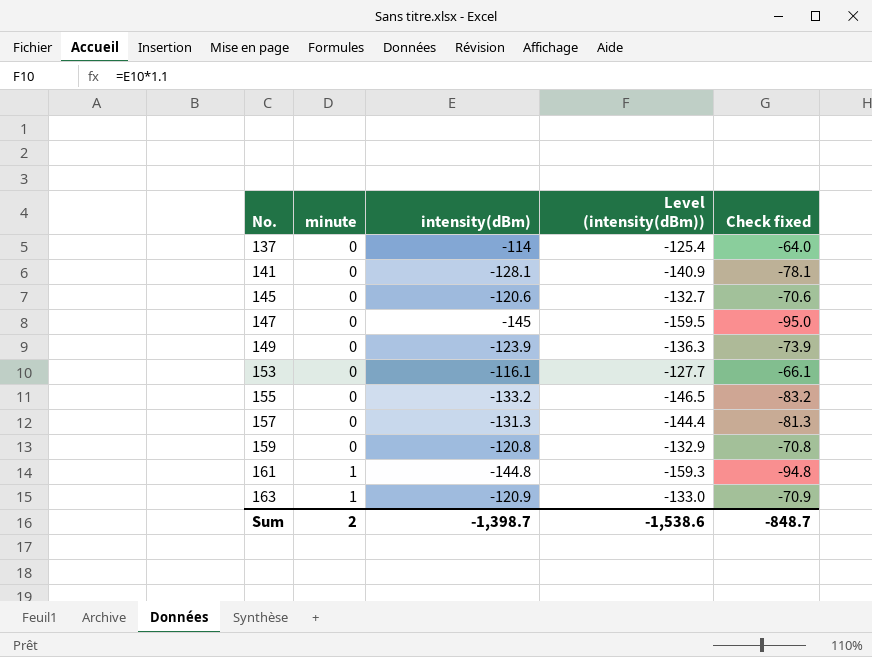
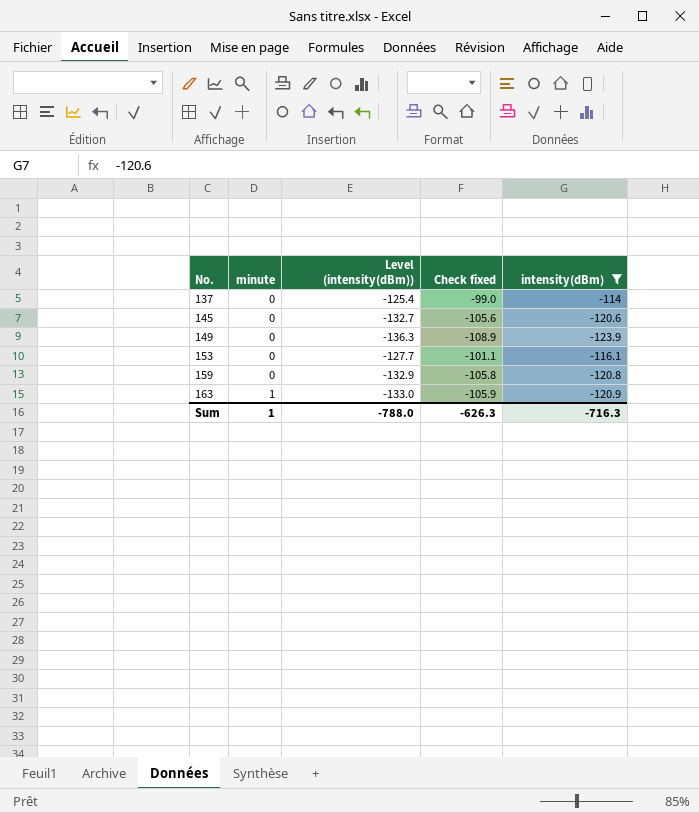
filter: none -> intensity(dBm) >= -123.9
column Check fixed | formula: [intensity(dBm)] + 50 -> [intensity(dBm)] + 15
column intensity(dBm) | position: 3 -> 5
Sum | minute: 2 -> 1
Sum | Level (intensity(dBm)): -1,538.6 -> -788.0
Sum | Check fixed: -848.7 -> -626.3
Sum | intensity(dBm): -1,398.7 -> -716.3

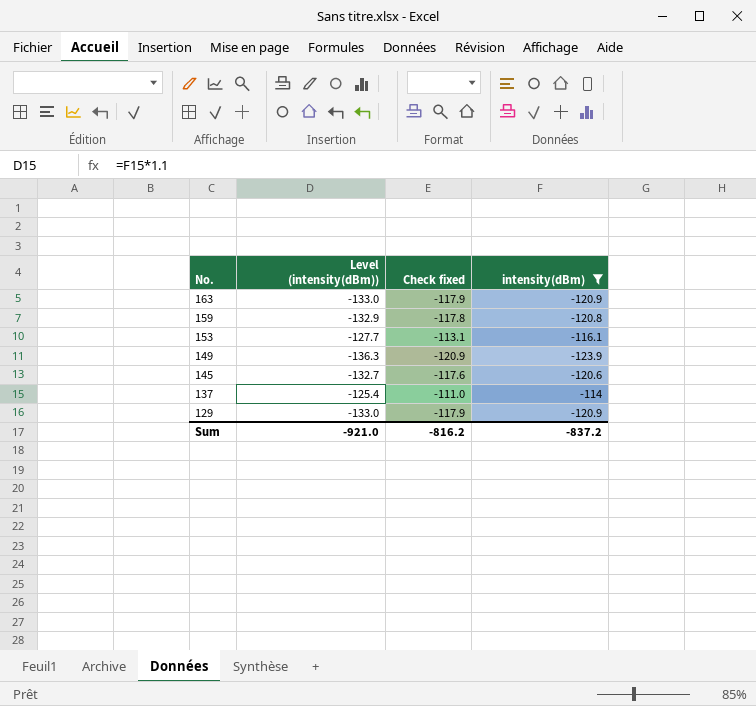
row order: No. ascending -> No. descending
column minute | position: 2 -> none
column Check fixed | formula: [intensity(dBm)] + 15 -> [intensity(dBm)] + 3
row 129: none -> -133.0 | -117.9 | -120.9
Sum | Level (intensity(dBm)): -788.0 -> -921.0
Sum | Check fixed: -626.3 -> -816.2
Sum | intensity(dBm): -716.3 -> -837.2

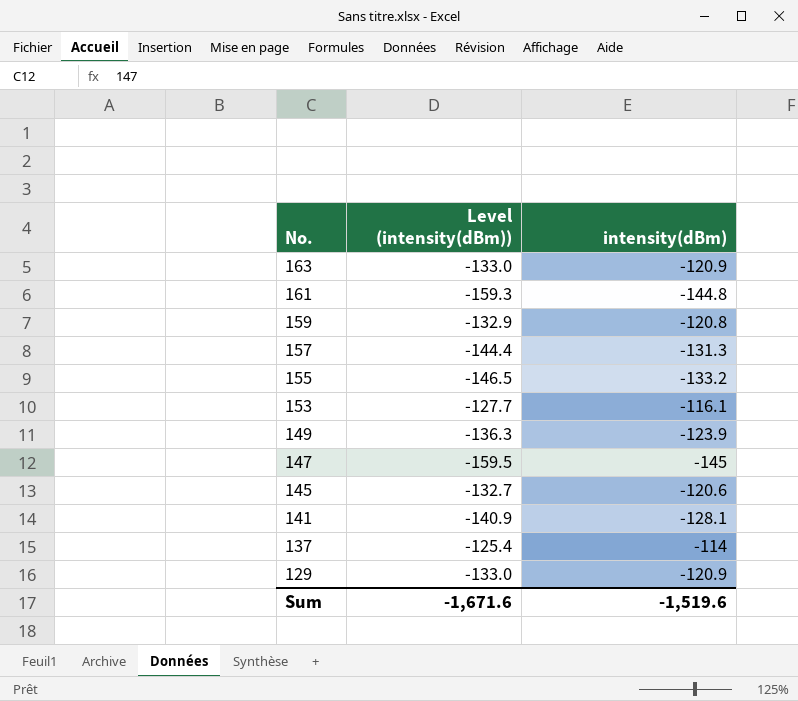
filter: intensity(dBm) >= -123.9 -> none
column Check fixed | formula: [intensity(dBm)] + 3 -> none
Sum | Level (intensity(dBm)): -921.0 -> -1,671.6
Sum | intensity(dBm): -837.2 -> -1,519.6

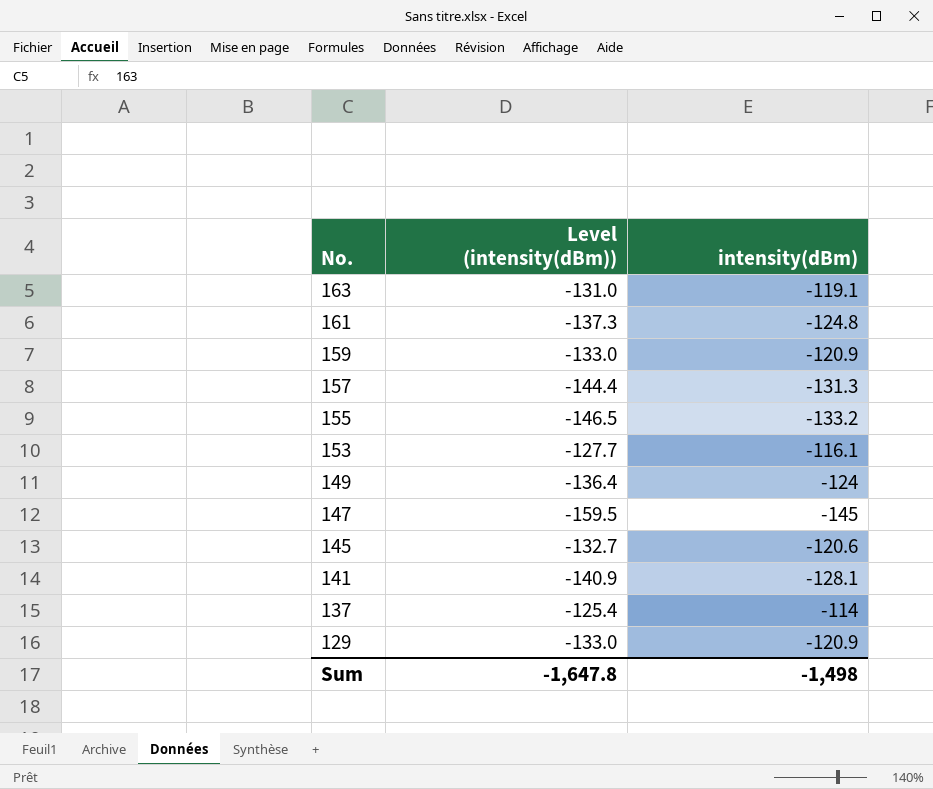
163 | Level (intensity(dBm)): -133.0 -> -131.0
163 | intensity(dBm): -120.9 -> -119.1
161 | Level (intensity(dBm)): -159.3 -> -137.3
161 | intensity(dBm): -144.8 -> -124.8
159 | Level (intensity(dBm)): -132.9 -> -133.0
159 | intensity(dBm): -120.8 -> -120.9
149 | Level (intensity(dBm)): -136.3 -> -136.4
149 | intensity(dBm): -123.9 -> -124
Sum | Level (intensity(dBm)): -1,671.6 -> -1,647.8
Sum | intensity(dBm): -1,519.6 -> -1,498

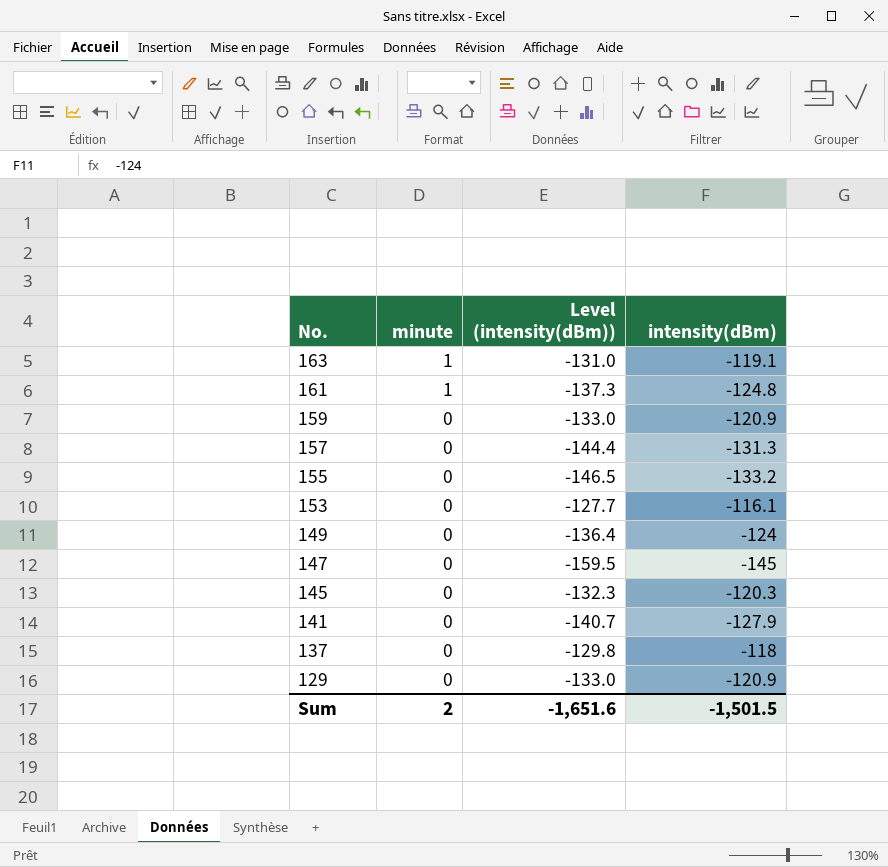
column minute | position: none -> 2
145 | Level (intensity(dBm)): -132.7 -> -132.3
145 | intensity(dBm): -120.6 -> -120.3
141 | Level (intensity(dBm)): -140.9 -> -140.7
141 | intensity(dBm): -128.1 -> -127.9
137 | Level (intensity(dBm)): -125.4 -> -129.8
137 | intensity(dBm): -114 -> -118
Sum | Level (intensity(dBm)): -1,647.8 -> -1,651.6
Sum | intensity(dBm): -1,498 -> -1,501.5

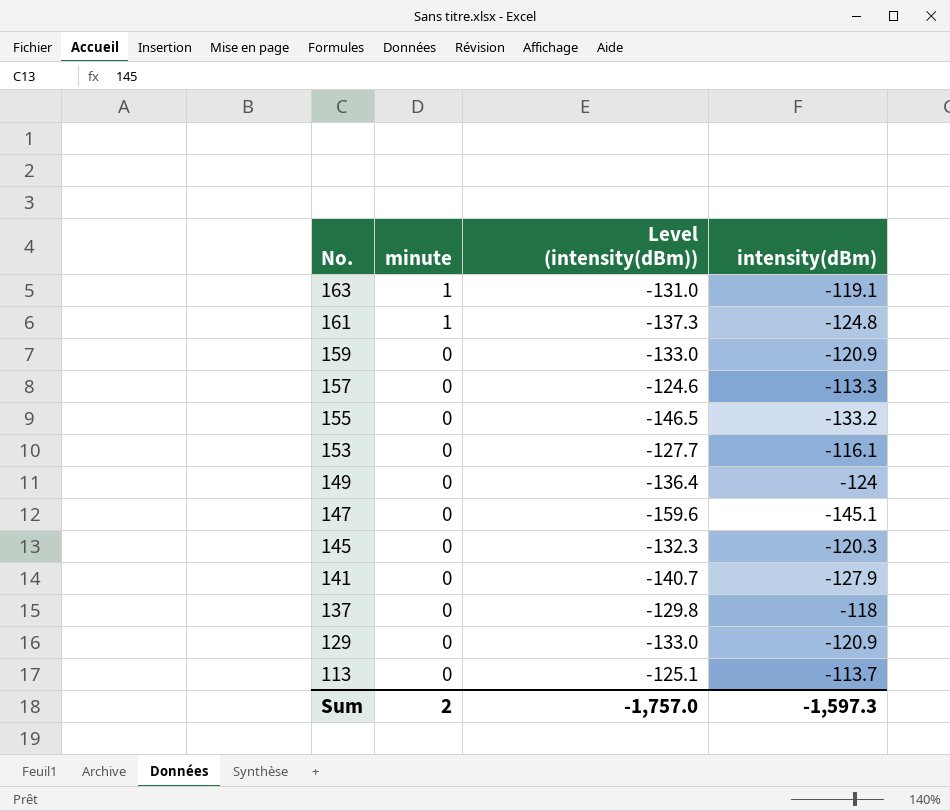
157 | Level (intensity(dBm)): -144.4 -> -124.6
157 | intensity(dBm): -131.3 -> -113.3
147 | Level (intensity(dBm)): -159.5 -> -159.6
147 | intensity(dBm): -145 -> -145.1
row 113: none -> 0 | -125.1 | -113.7
Sum | Level (intensity(dBm)): -1,651.6 -> -1,757.0
Sum | intensity(dBm): -1,501.5 -> -1,597.3

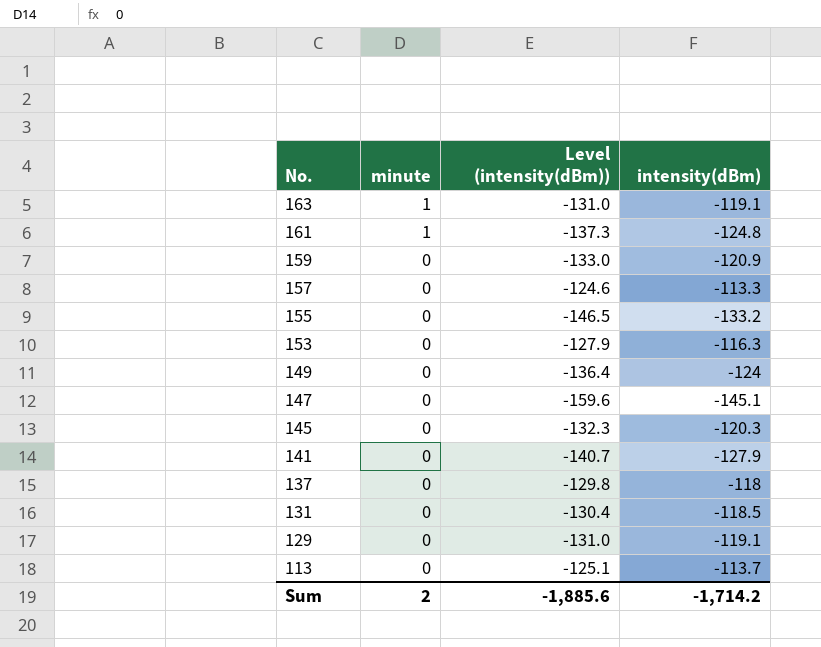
153 | Level (intensity(dBm)): -127.7 -> -127.9
153 | intensity(dBm): -116.1 -> -116.3
row 131: none -> 0 | -130.4 | -118.5
129 | Level (intensity(dBm)): -133.0 -> -131.0
129 | intensity(dBm): -120.9 -> -119.1
Sum | Level (intensity(dBm)): -1,757.0 -> -1,885.6
Sum | intensity(dBm): -1,597.3 -> -1,714.2

